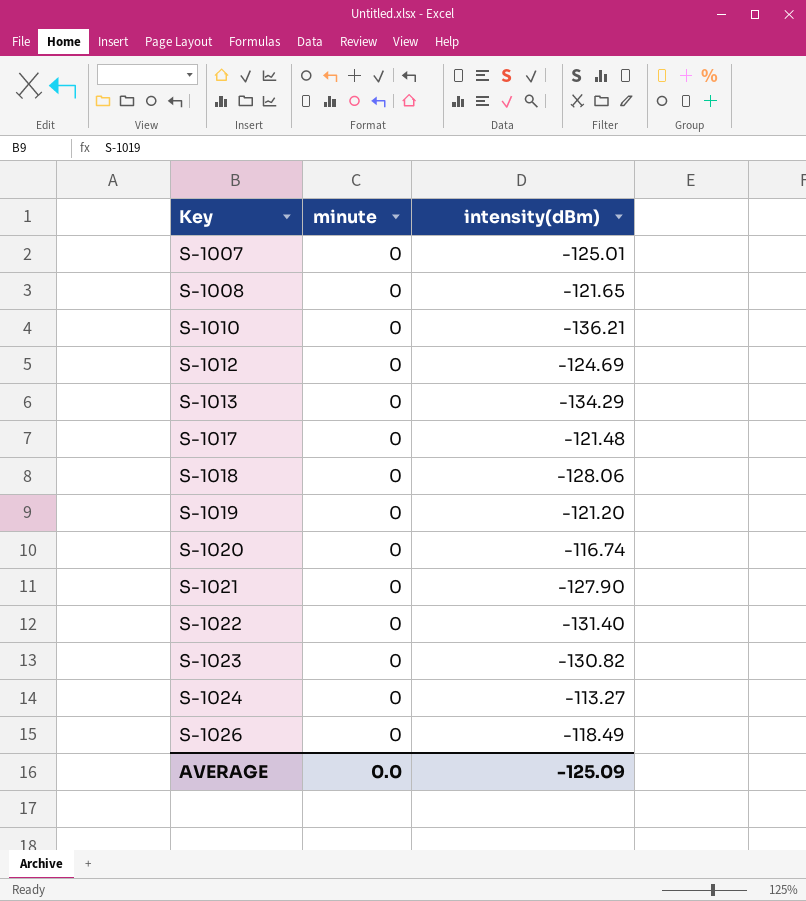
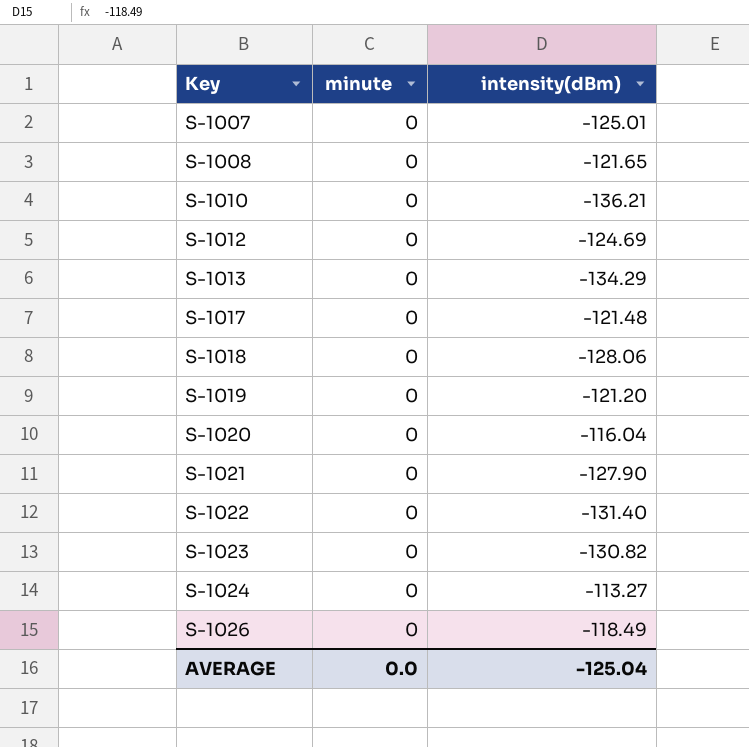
S-1020 | intensity(dBm): -116.74 -> -116.04
AVERAGE | intensity(dBm): -125.09 -> -125.04

